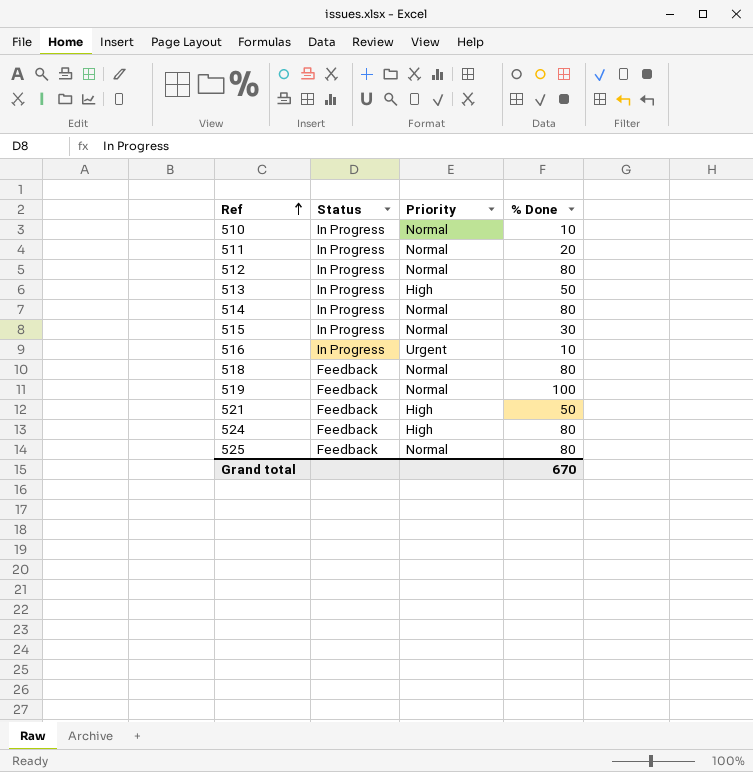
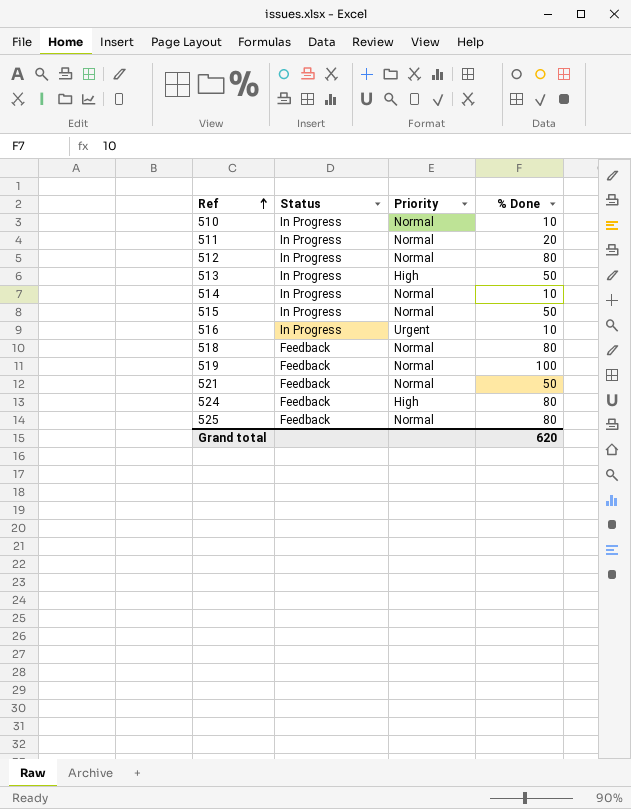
514 | % Done: 80 -> 10
515 | % Done: 30 -> 50
521 | Priority: High -> Normal
Grand total | % Done: 670 -> 620

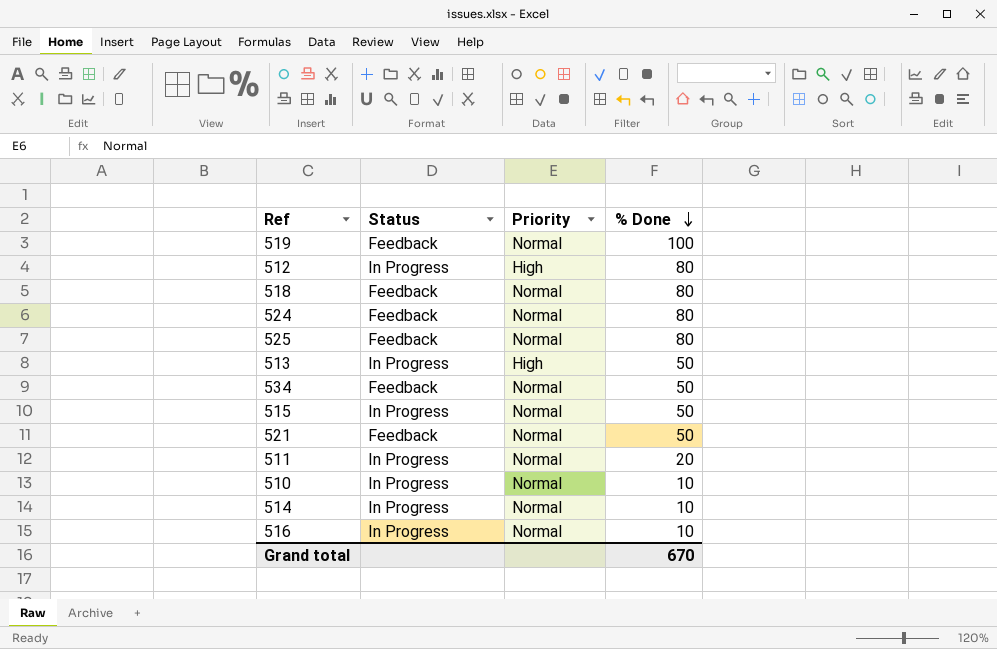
row order: Ref ascending -> % Done descending
512 | Priority: Normal -> High
524 | Priority: High -> Normal
row 534: none -> Feedback | Normal | 50
516 | Priority: Urgent -> Normal
Grand total | % Done: 620 -> 670

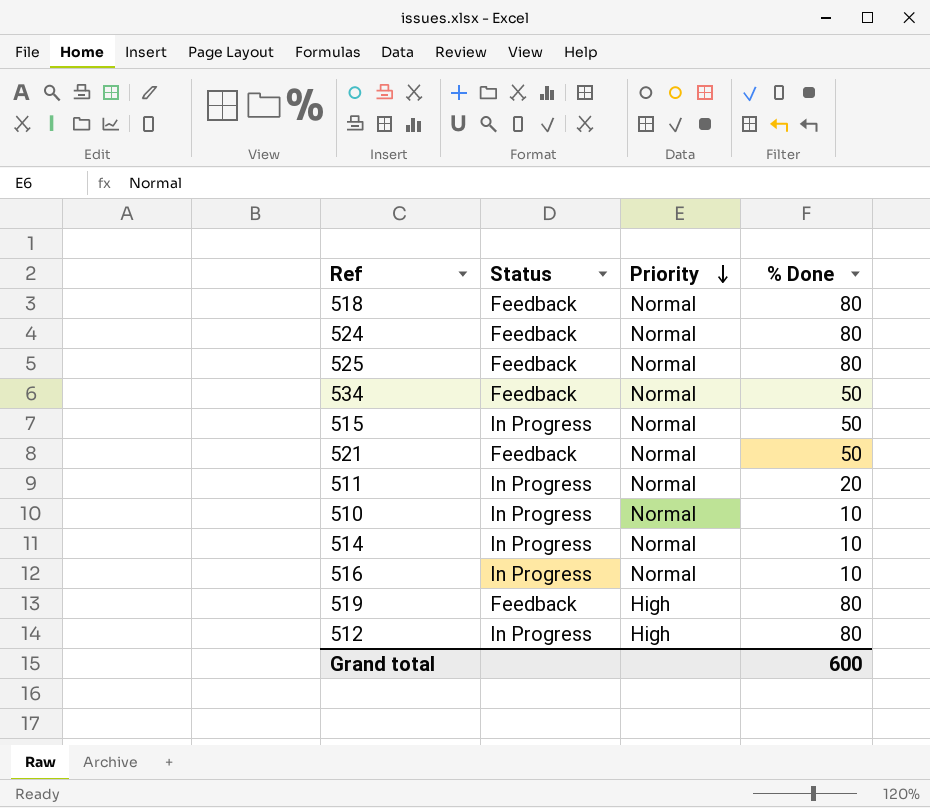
row order: % Done descending -> Priority descending
row 513: In Progress | High | 50 -> none
519 | Priority: Normal -> High
519 | % Done: 100 -> 80
Grand total | % Done: 670 -> 600

